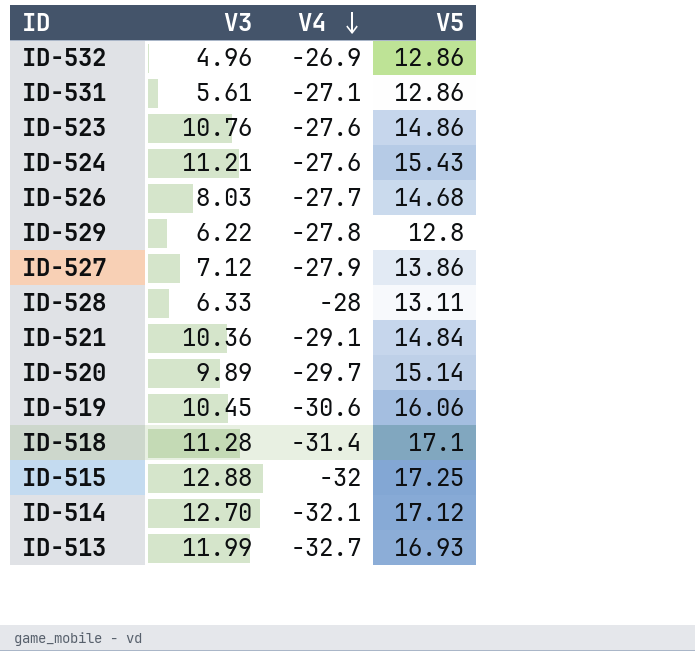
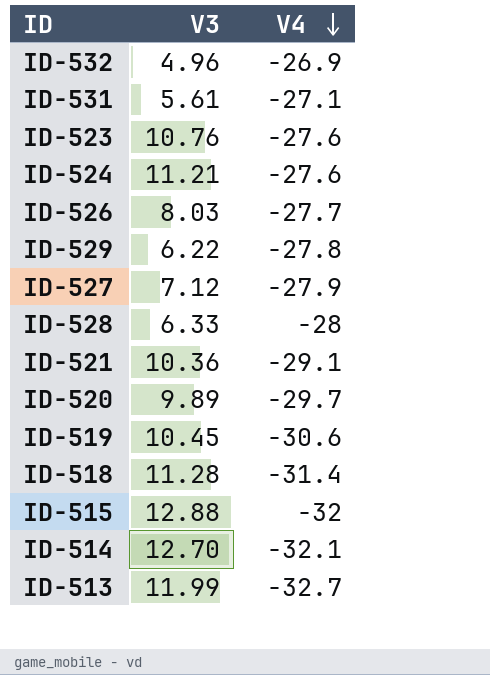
column V5 | position: 4 -> none

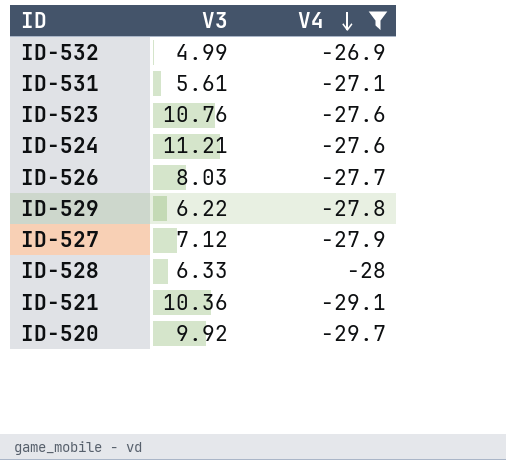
filter: none -> V4 >= -29.7
ID-532 | V3: 4.96 -> 4.99
ID-520 | V3: 9.89 -> 9.92

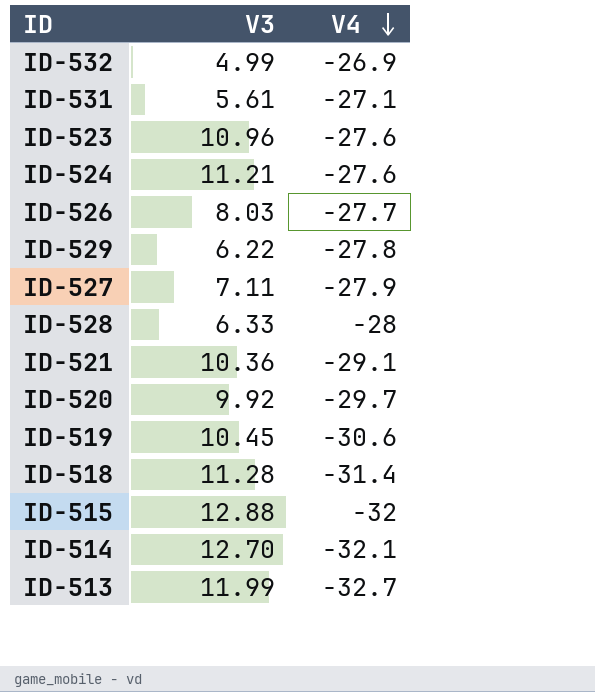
filter: V4 >= -29.7 -> none
ID-523 | V3: 10.76 -> 10.96
ID-527 | V3: 7.12 -> 7.11

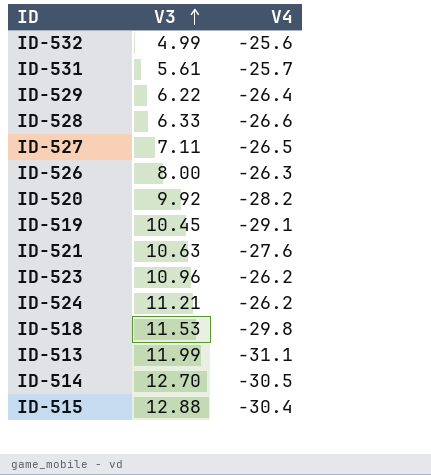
row order: V4 descending -> V3 ascending
ID-532 | V4: -26.9 -> -25.6
ID-531 | V4: -27.1 -> -25.7
ID-529 | V4: -27.8 -> -26.4
ID-528 | V4: -28 -> -26.6
ID-527 | V4: -27.9 -> -26.5
ID-526 | V3: 8.03 -> 8.00
ID-526 | V4: -27.7 -> -26.3
ID-520 | V4: -29.7 -> -28.2
ID-519 | V4: -30.6 -> -29.1
ID-521 | V3: 10.36 -> 10.63
ID-521 | V4: -29.1 -> -27.6
ID-523 | V4: -27.6 -> -26.2
ID-524 | V4: -27.6 -> -26.2
ID-518 | V3: 11.28 -> 11.53
ID-518 | V4: -31.4 -> -29.8
ID-513 | V4: -32.7 -> -31.1
ID-514 | V4: -32.1 -> -30.5
ID-515 | V4: -32 -> -30.4

